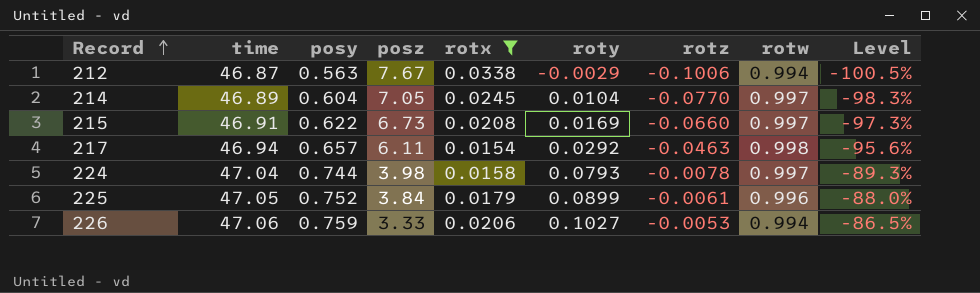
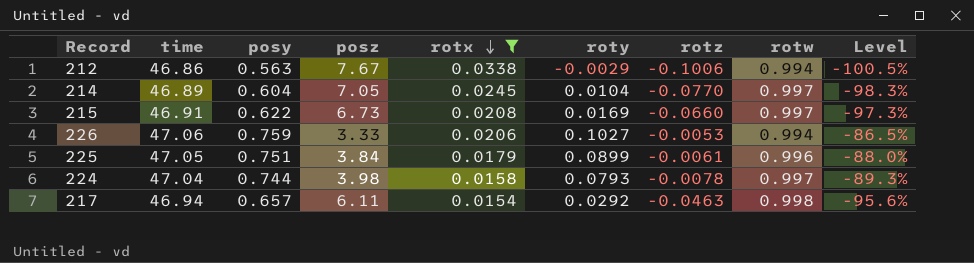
row order: Record ascending -> rotx descending
212 | time: 46.87 -> 46.86
225 | posy: 0.752 -> 0.751

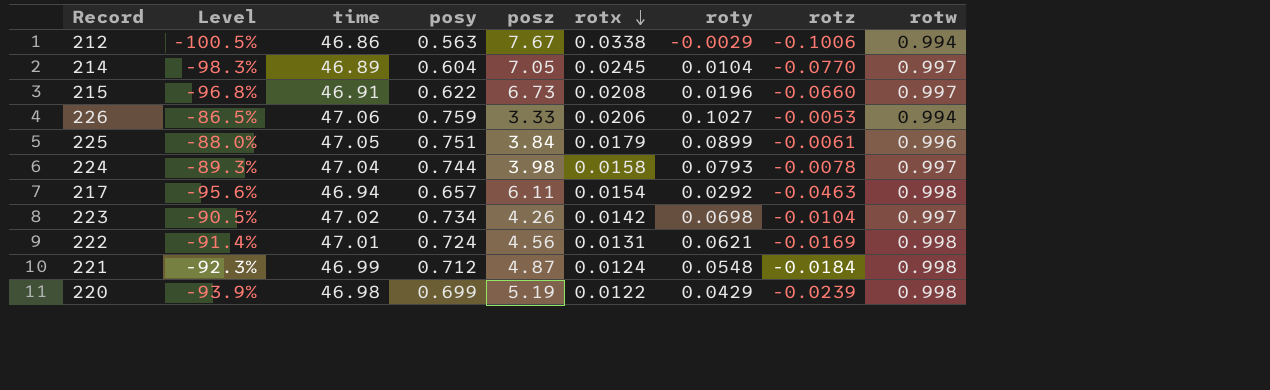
filter: rotx >= 0.0154 -> none
column Level | position: 9 -> 2
215 | Level: -97.3% -> -96.8%
215 | roty: 0.0169 -> 0.0196

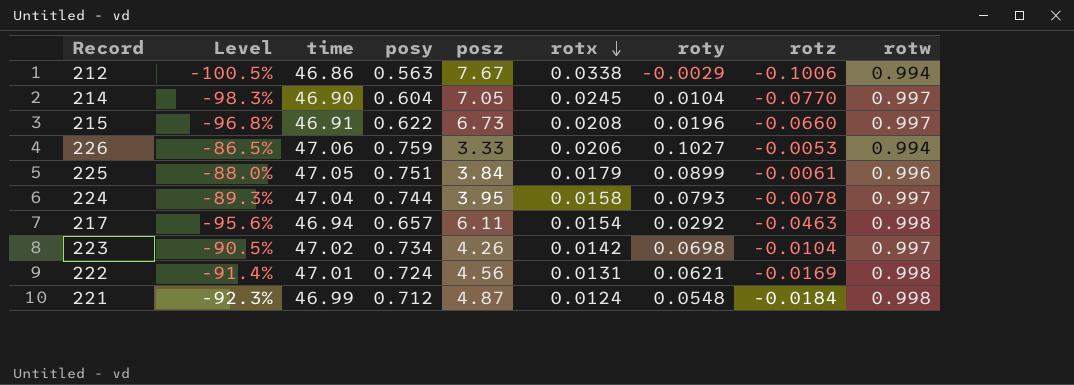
row 220: -93.9% | 46.98 | 0.699 | 5.19 | 0.0122 | 0.0429 | -0.0239 | 0.998 -> none
214 | time: 46.89 -> 46.90
224 | posz: 3.98 -> 3.95

